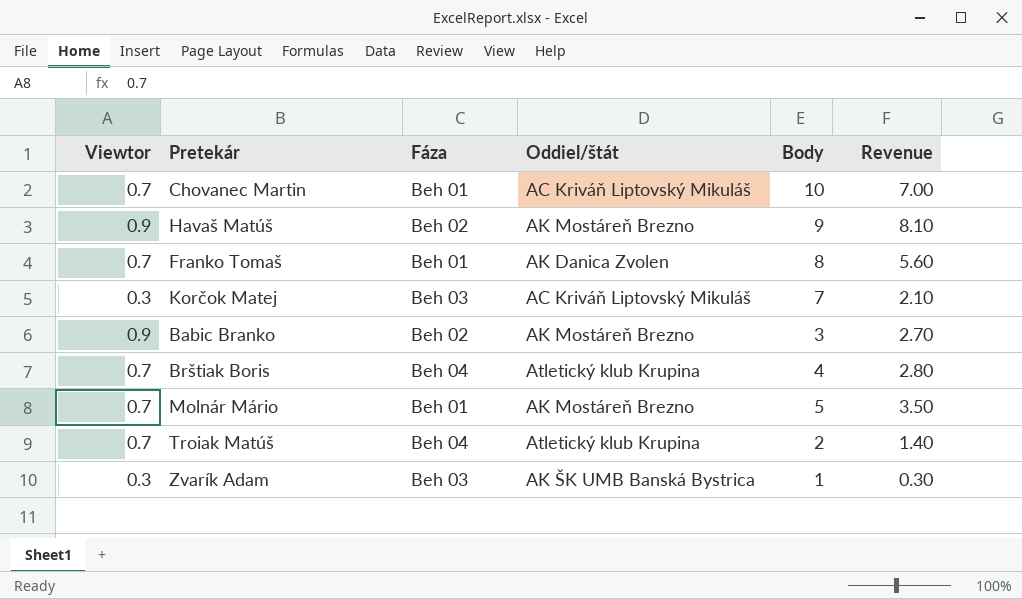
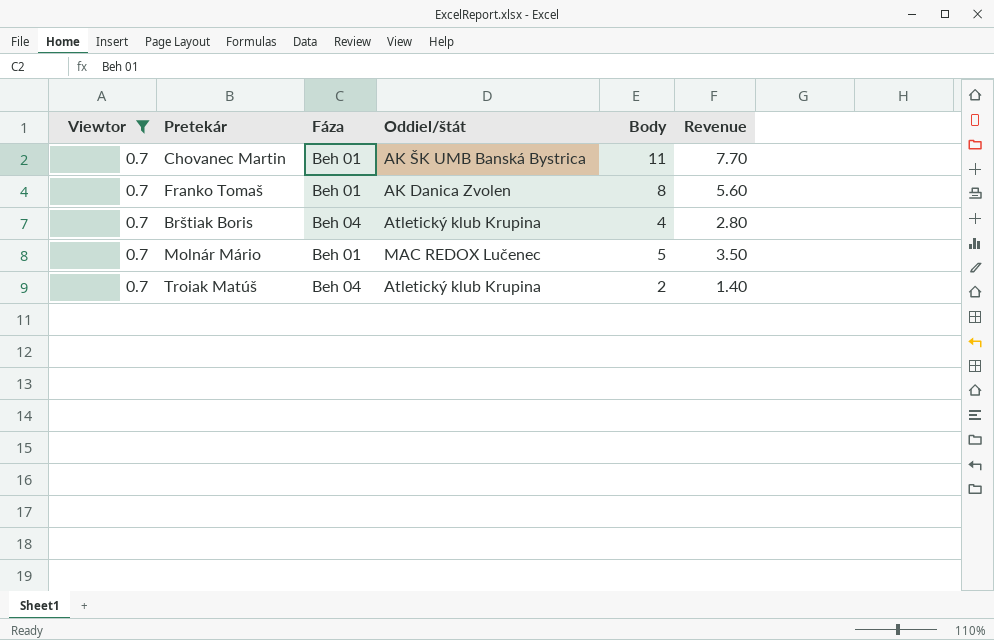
filter: none -> Viewtor = 0.7
Chovanec Martin | Oddiel/štát: AC Kriváň Liptovský Mikuláš -> AK ŠK UMB Banská Bystrica
Chovanec Martin | Body: 10 -> 11
Chovanec Martin | Revenue: 7.00 -> 7.70
Molnár Mário | Oddiel/štát: AK Mostáreň Brezno -> MAC REDOX Lučenec

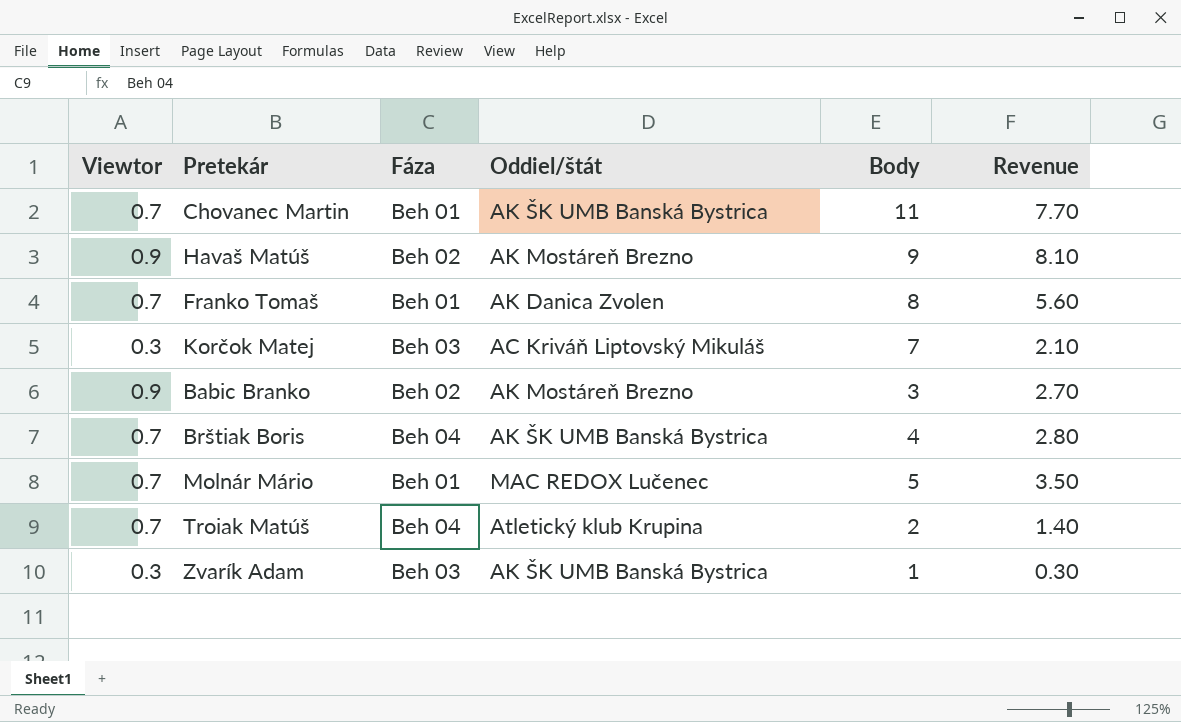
filter: Viewtor = 0.7 -> none
Brštiak Boris | Oddiel/štát: Atletický klub Krupina -> AK ŠK UMB Banská Bystrica

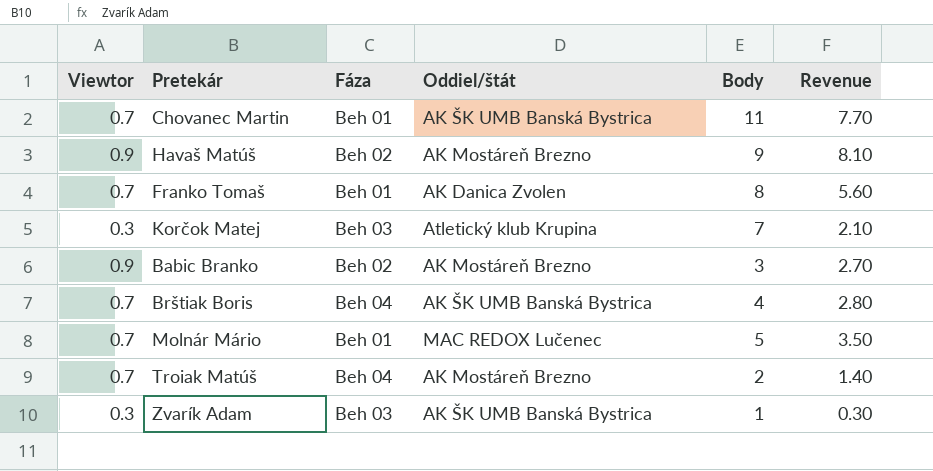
Korčok Matej | Oddiel/štát: AC Kriváň Liptovský Mikuláš -> Atletický klub Krupina
Troiak Matúš | Oddiel/štát: Atletický klub Krupina -> AK Mostáreň Brezno

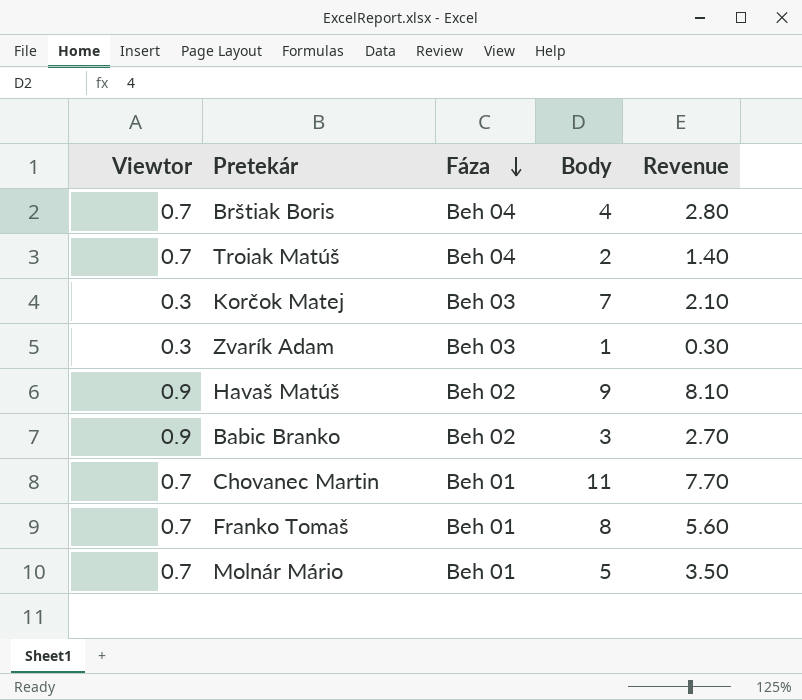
row order: none -> Fáza descending
column Oddiel/štát | position: 4 -> none

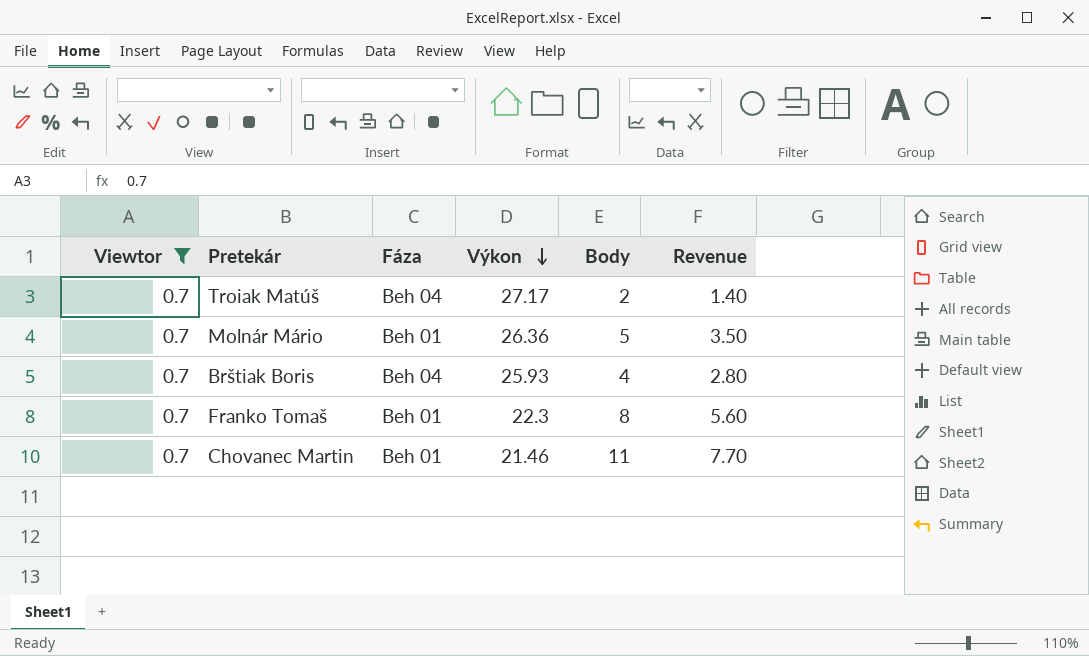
filter: none -> Viewtor = 0.7
row order: Fáza descending -> Výkon descending
column Výkon | position: none -> 4

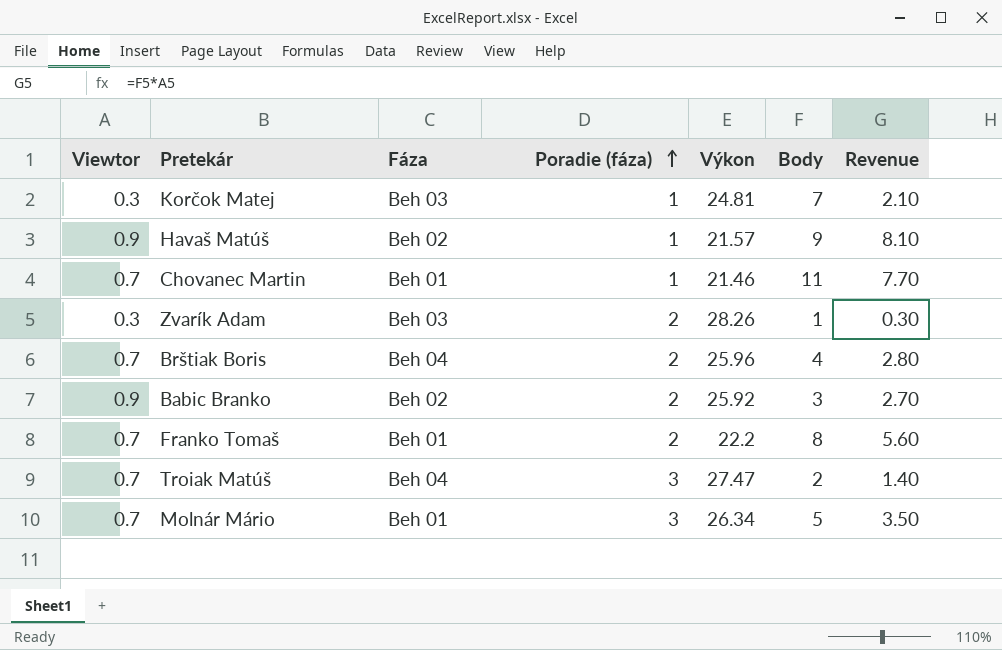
filter: Viewtor = 0.7 -> none
row order: Výkon descending -> Poradie (fáza) ascending
column Poradie (fáza) | position: none -> 4
Brštiak Boris | Výkon: 25.93 -> 25.96
Franko Tomaš | Výkon: 22.3 -> 22.2
Troiak Matúš | Výkon: 27.17 -> 27.47
Molnár Mário | Výkon: 26.36 -> 26.34

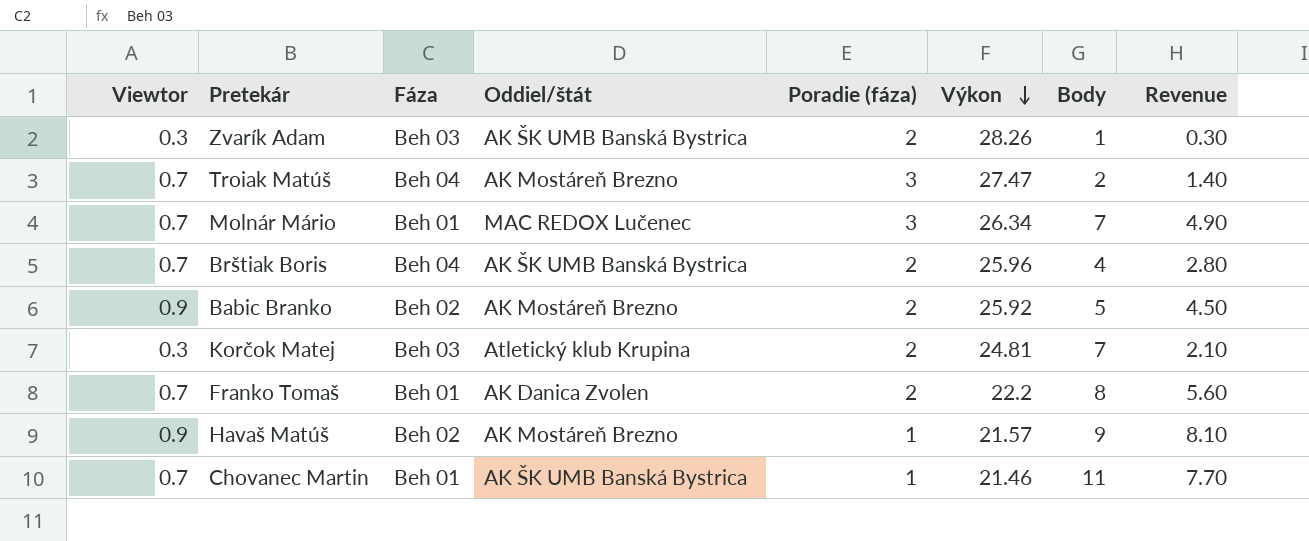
row order: Poradie (fáza) ascending -> Výkon descending
column Oddiel/štát | position: none -> 4
Molnár Mário | Body: 5 -> 7
Molnár Mário | Revenue: 3.50 -> 4.90
Babic Branko | Body: 3 -> 5
Babic Branko | Revenue: 2.70 -> 4.50
Korčok Matej | Poradie (fáza): 1 -> 2

